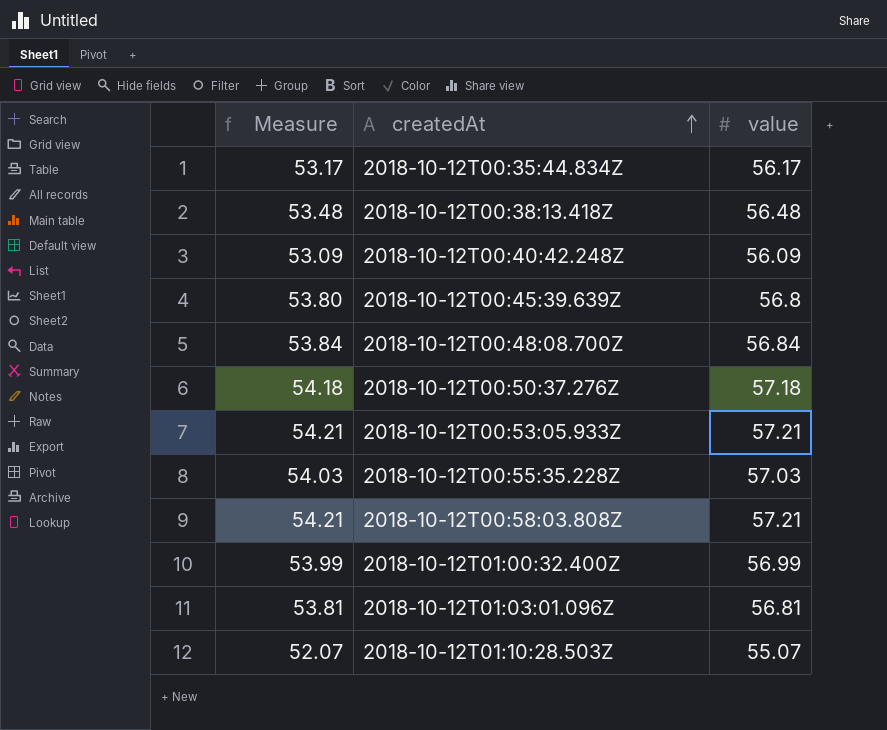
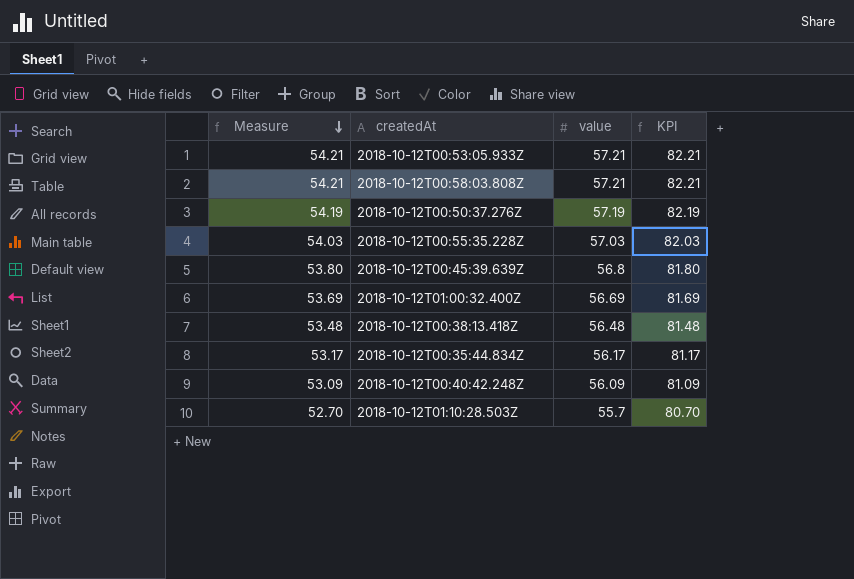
row order: createdAt ascending -> Measure descending
column KPI | formula: none -> [value] + 25
row 2018-10-12T00:48:08.700Z: 53.84 | 56.84 -> none
row 2018-10-12T01:03:01.096Z: 53.81 | 56.81 -> none
2018-10-12T00:50:37.276Z | Measure: 54.18 -> 54.19
2018-10-12T00:50:37.276Z | value: 57.18 -> 57.19
2018-10-12T01:00:32.400Z | Measure: 53.99 -> 53.69
2018-10-12T01:00:32.400Z | value: 56.99 -> 56.69
2018-10-12T01:10:28.503Z | Measure: 52.07 -> 52.70
2018-10-12T01:10:28.503Z | value: 55.07 -> 55.7

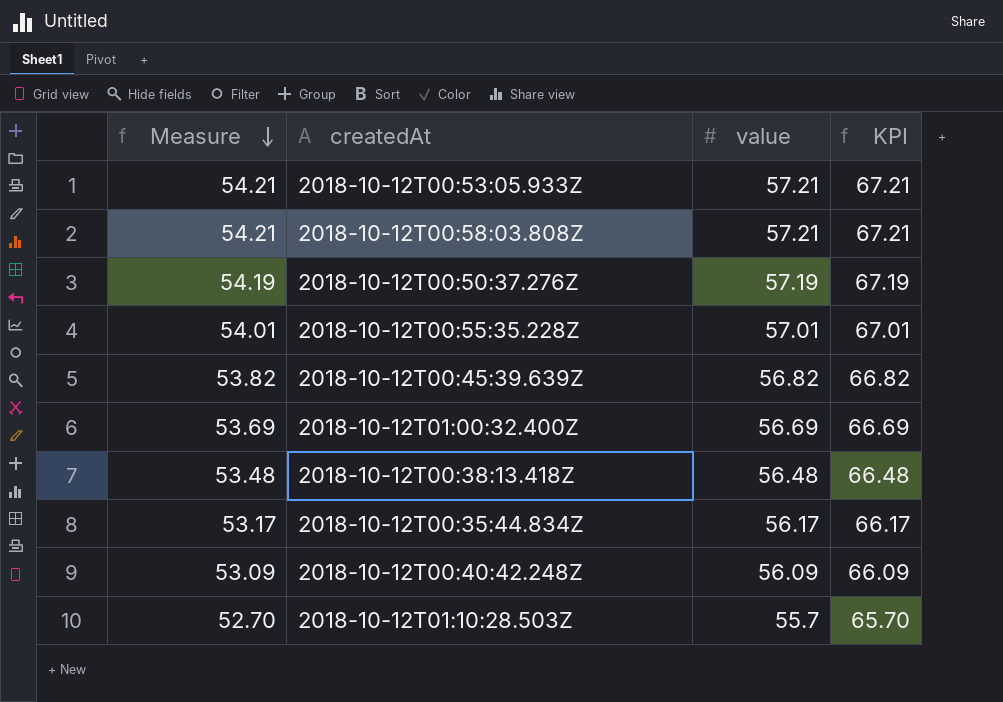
column KPI | formula: [value] + 25 -> [value] + 10
2018-10-12T00:55:35.228Z | Measure: 54.03 -> 54.01
2018-10-12T00:55:35.228Z | value: 57.03 -> 57.01
2018-10-12T00:45:39.639Z | Measure: 53.80 -> 53.82
2018-10-12T00:45:39.639Z | value: 56.8 -> 56.82

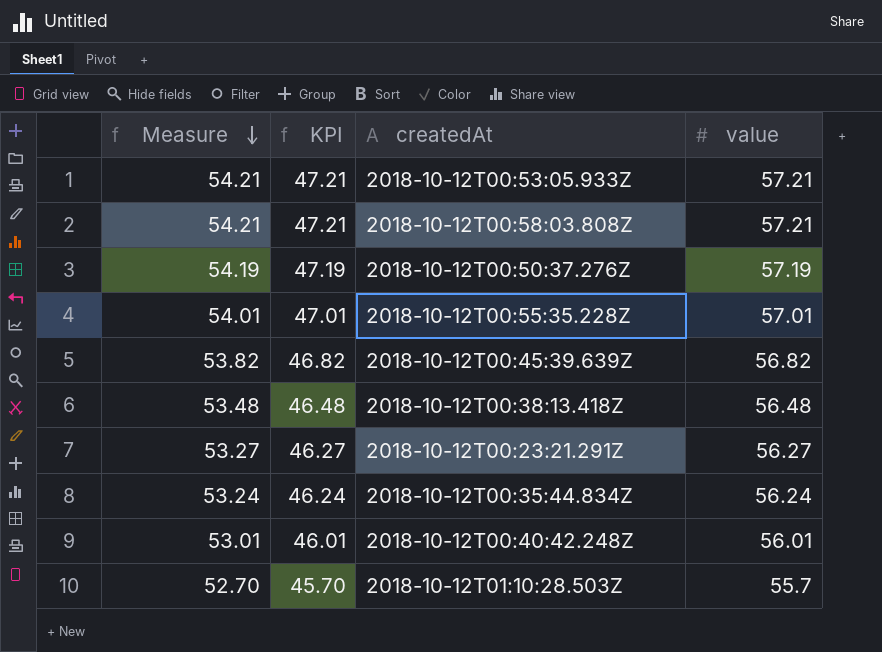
column KPI | formula: [value] + 10 -> [value] - 10
column KPI | position: 4 -> 2
row 2018-10-12T01:00:32.400Z: 53.69 | 56.69 | 66.69 -> none
row 2018-10-12T00:23:21.291Z: none -> 53.27 | 46.27 | 56.27
2018-10-12T00:35:44.834Z | Measure: 53.17 -> 53.24
2018-10-12T00:35:44.834Z | value: 56.17 -> 56.24
2018-10-12T00:40:42.248Z | Measure: 53.09 -> 53.01
2018-10-12T00:40:42.248Z | value: 56.09 -> 56.01

